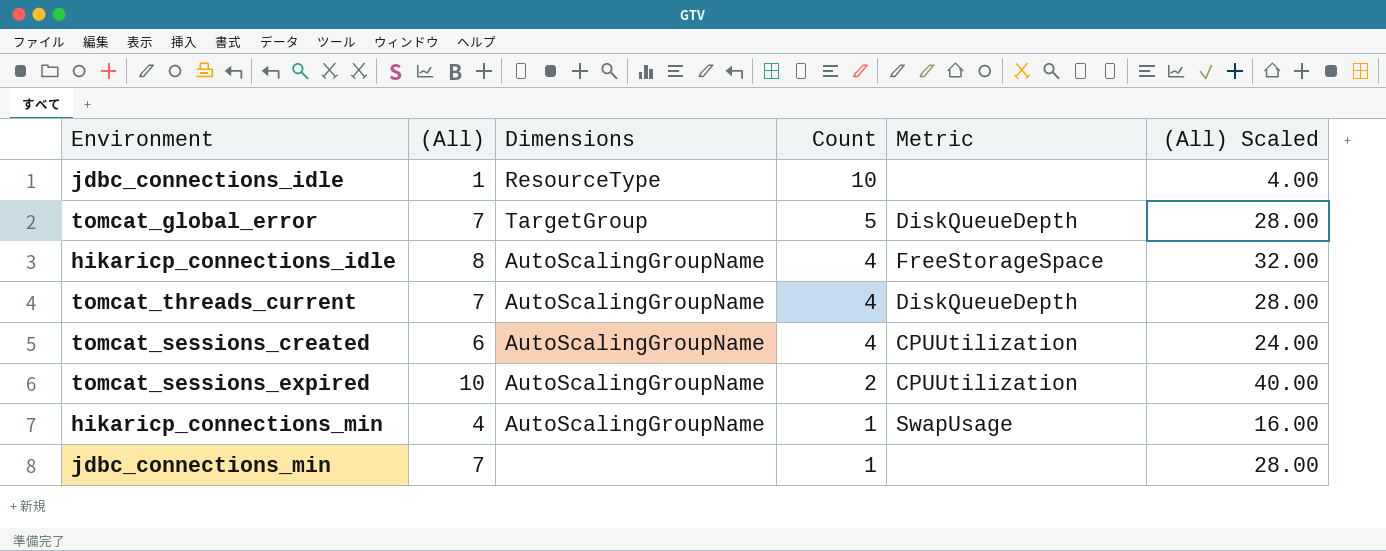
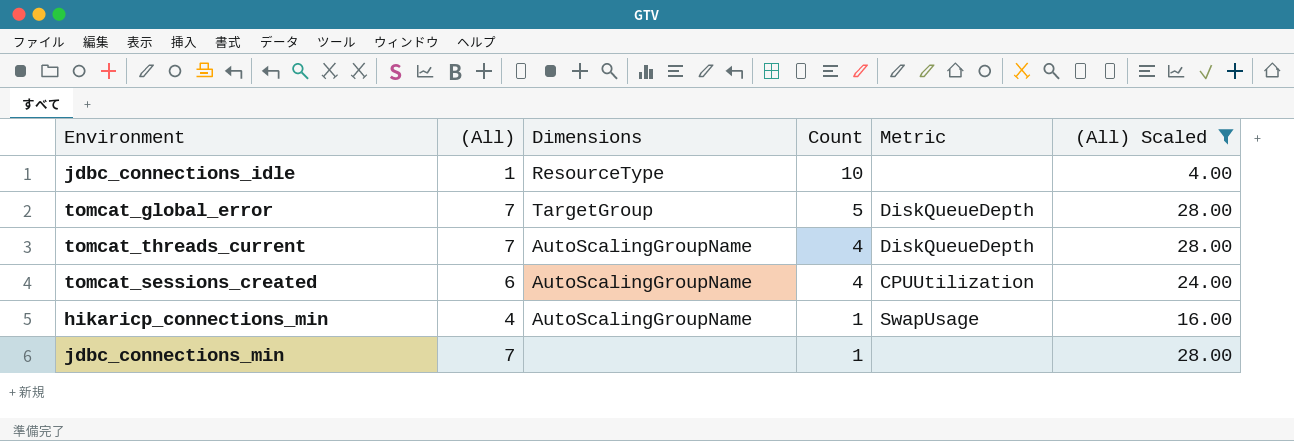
filter: none -> (All) Scaled <= 28.00

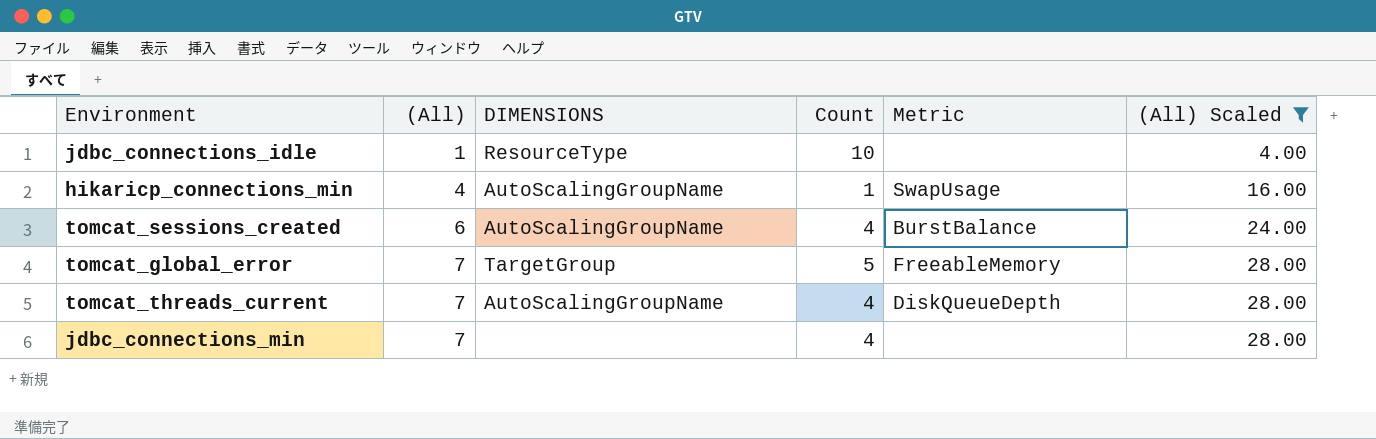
row order: Count descending -> (All) ascending
column name: Dimensions -> DIMENSIONS
tomcat_sessions_created | Metric: CPUUtilization -> BurstBalance
tomcat_global_error | Metric: DiskQueueDepth -> FreeableMemory
jdbc_connections_min | Count: 1 -> 4

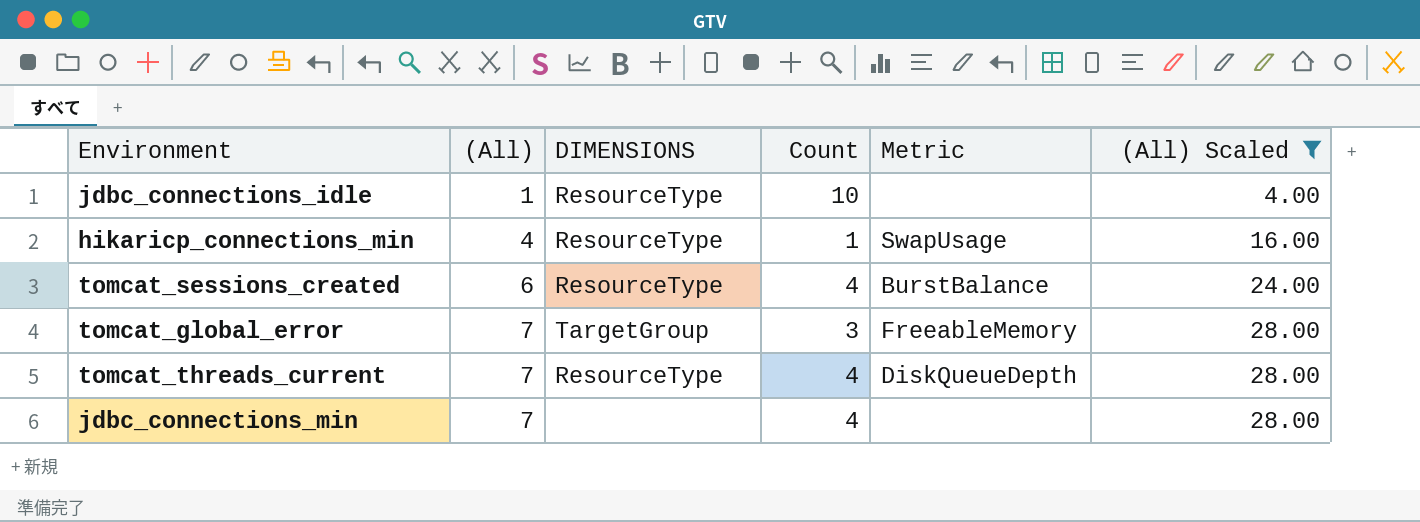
hikaricp_connections_min | DIMENSIONS: AutoScalingGroupName -> ResourceType
tomcat_sessions_created | DIMENSIONS: AutoScalingGroupName -> ResourceType
tomcat_global_error | Count: 5 -> 3
tomcat_threads_current | DIMENSIONS: AutoScalingGroupName -> ResourceType

